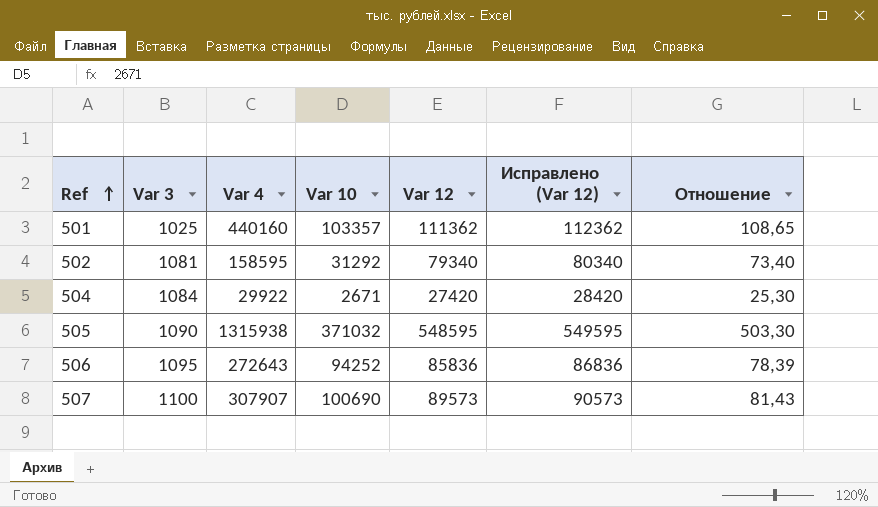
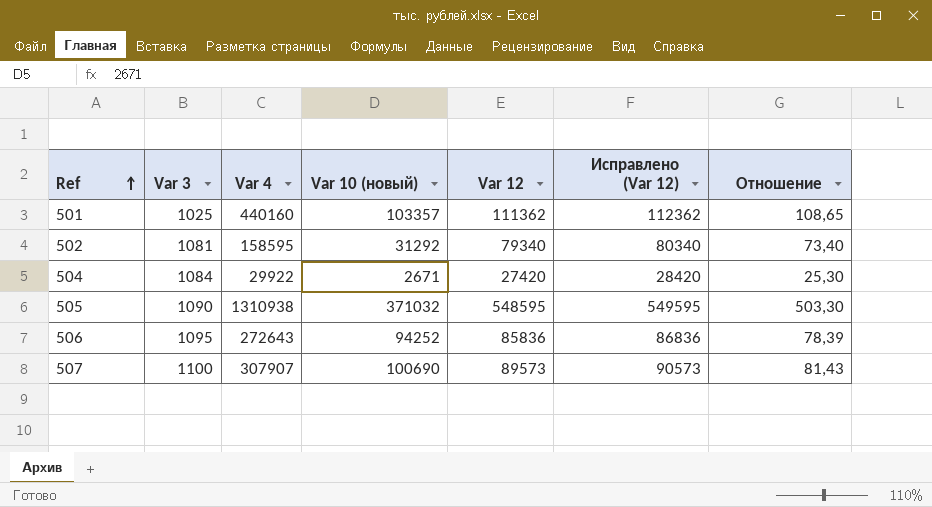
column name: Var 10 -> Var 10 (новый)
505 | Var 4: 1315938 -> 1310938

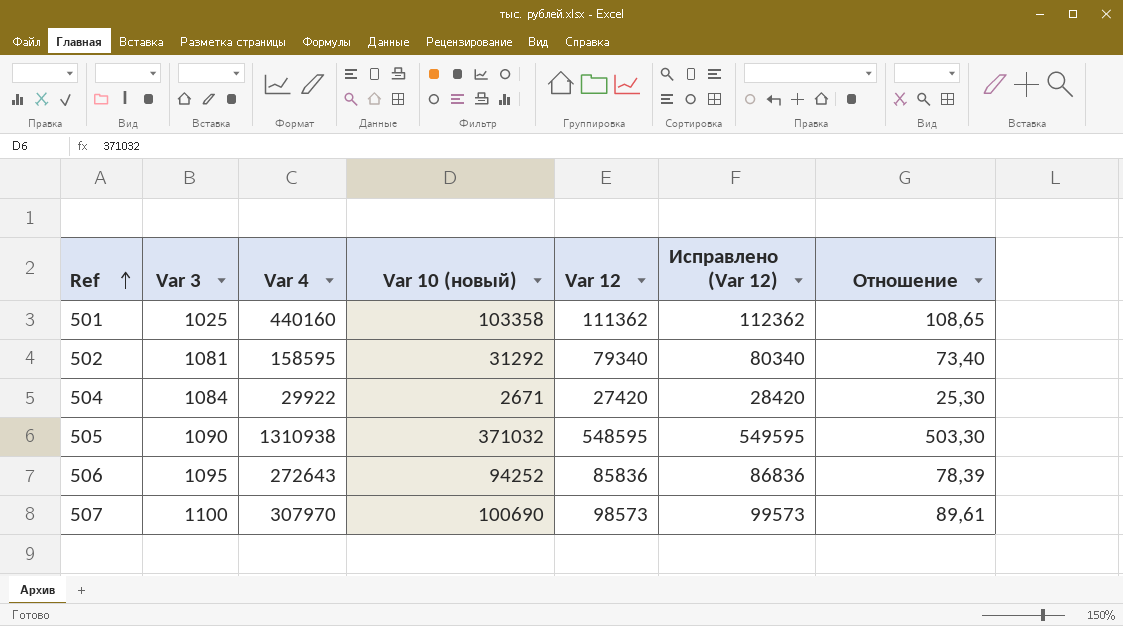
501 | Var 10 (новый): 103357 -> 103358
507 | Var 4: 307907 -> 307970
507 | Var 12: 89573 -> 98573
507 | Исправлено (Var 12): 90573 -> 99573
507 | Отношение: 81,43 -> 89,61

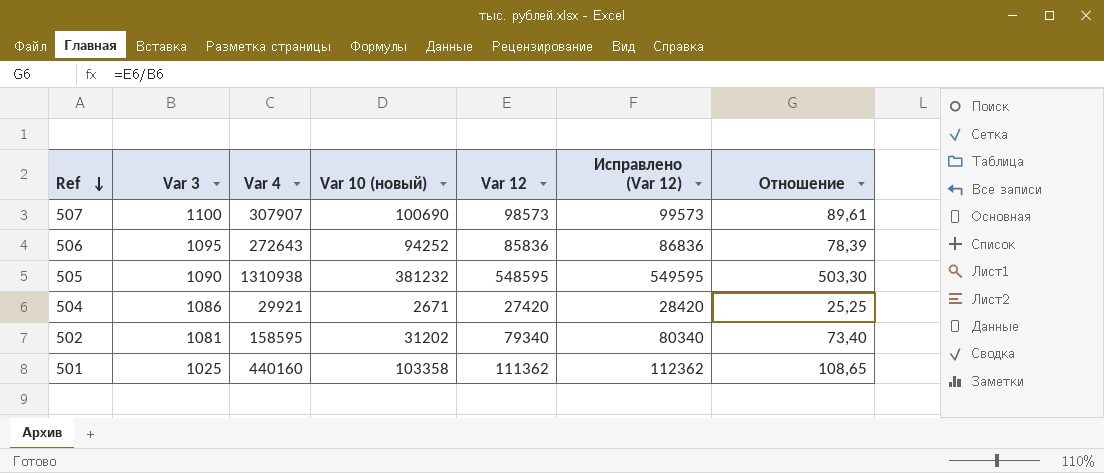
row order: Ref ascending -> Ref descending
507 | Var 4: 307970 -> 307907
505 | Var 10 (новый): 371032 -> 381232
504 | Var 3: 1084 -> 1086
504 | Var 4: 29922 -> 29921
504 | Отношение: 25,30 -> 25,25
502 | Var 10 (новый): 31292 -> 31202

